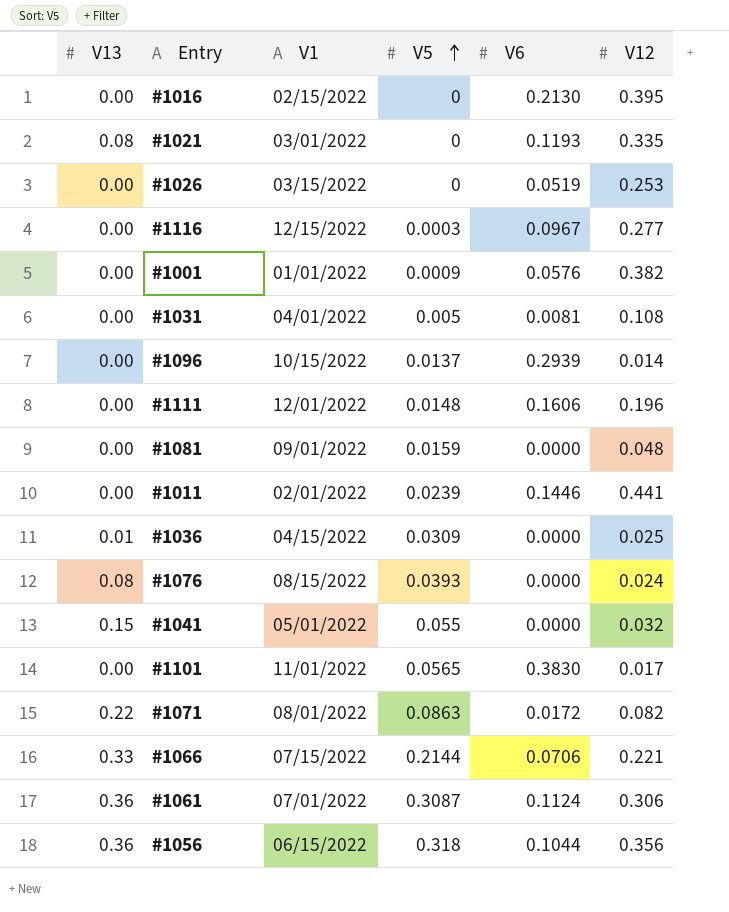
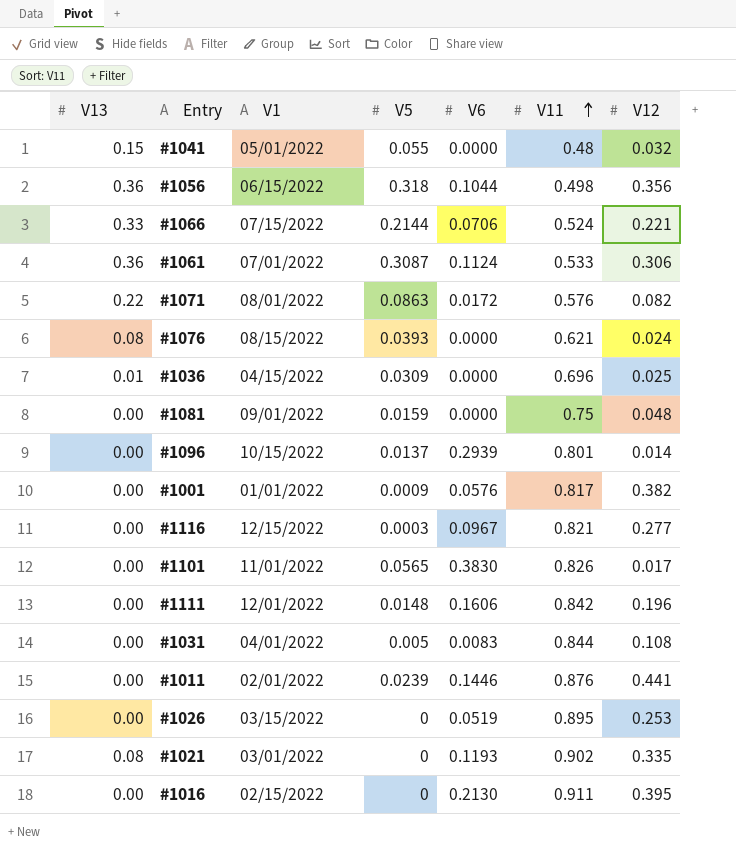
row order: V5 ascending -> V11 ascending
column V11 | position: none -> 6
#1031 | V6: 0.0081 -> 0.0083

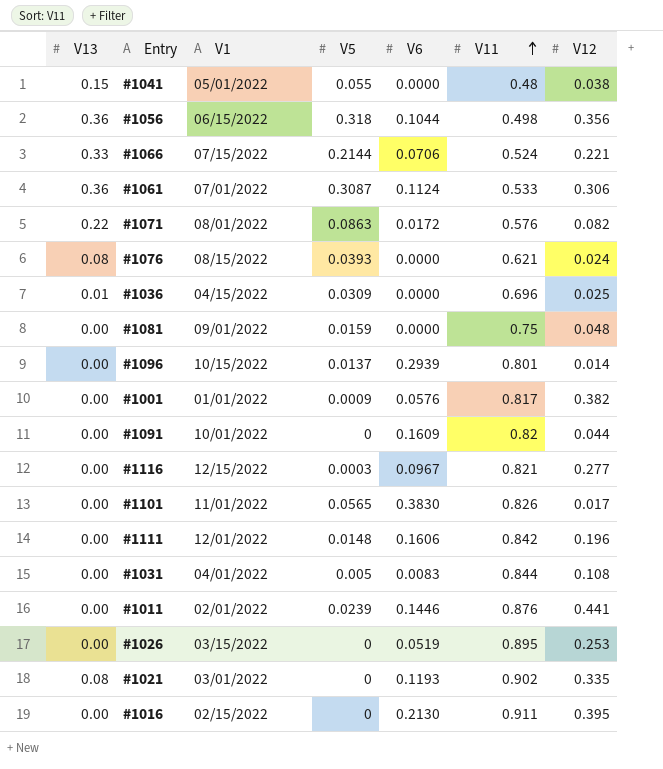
#1041 | V12: 0.032 -> 0.038
row #1091: none -> 0.00 | 10/01/2022 | 0 | 0.1609 | 0.82 | 0.044

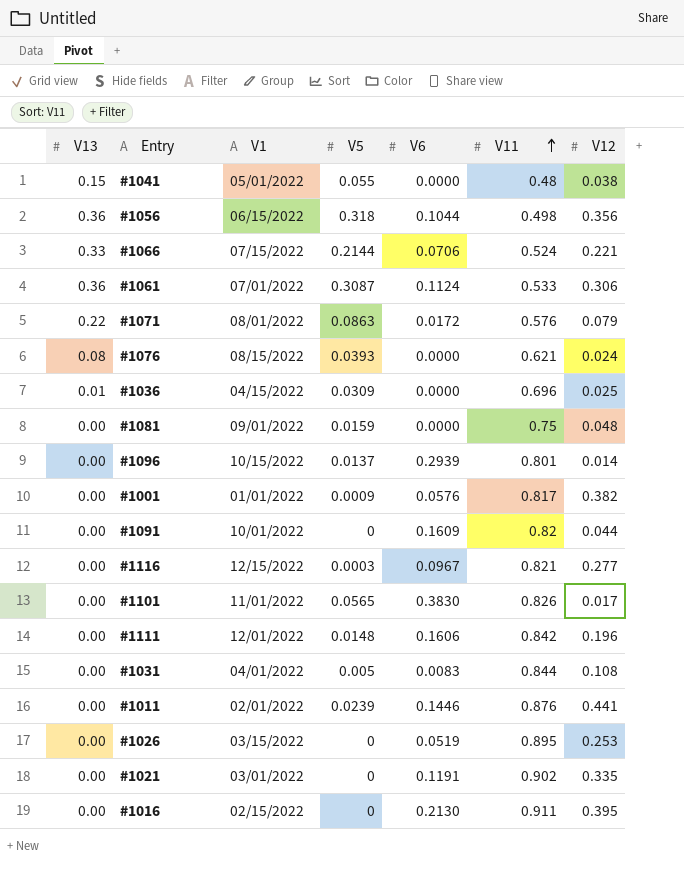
#1071 | V12: 0.082 -> 0.079
#1021 | V13: 0.08 -> 0.00
#1021 | V6: 0.1193 -> 0.1191

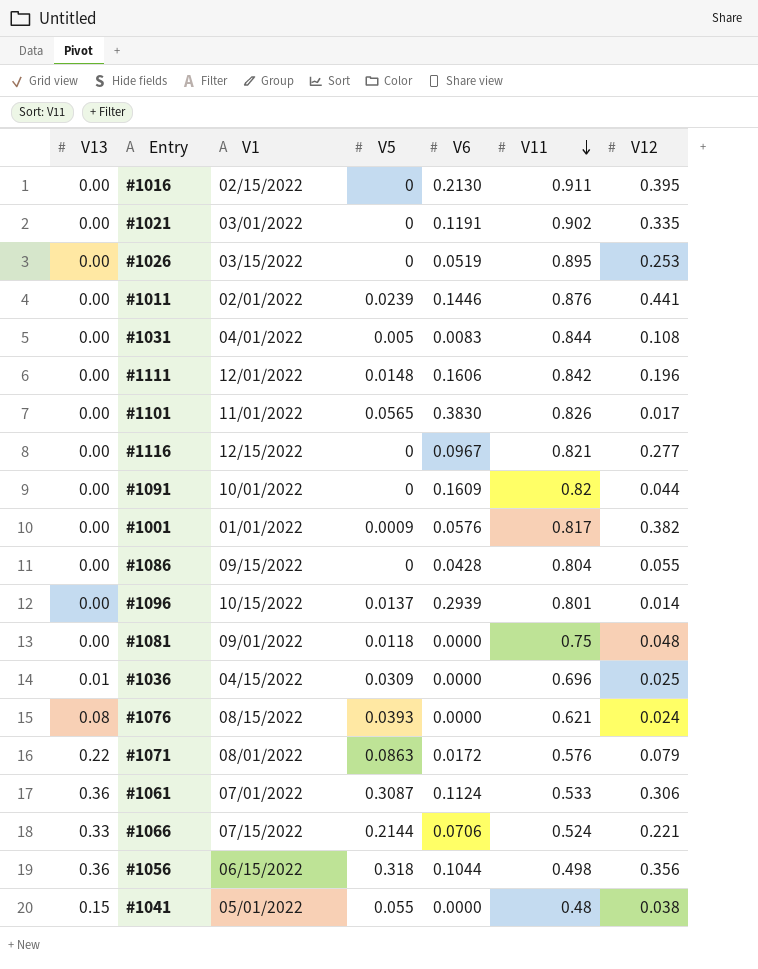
row order: V11 ascending -> V11 descending
#1116 | V5: 0.0003 -> 0
row #1086: none -> 0.00 | 09/15/2022 | 0 | 0.0428 | 0.804 | 0.055
#1081 | V5: 0.0159 -> 0.0118

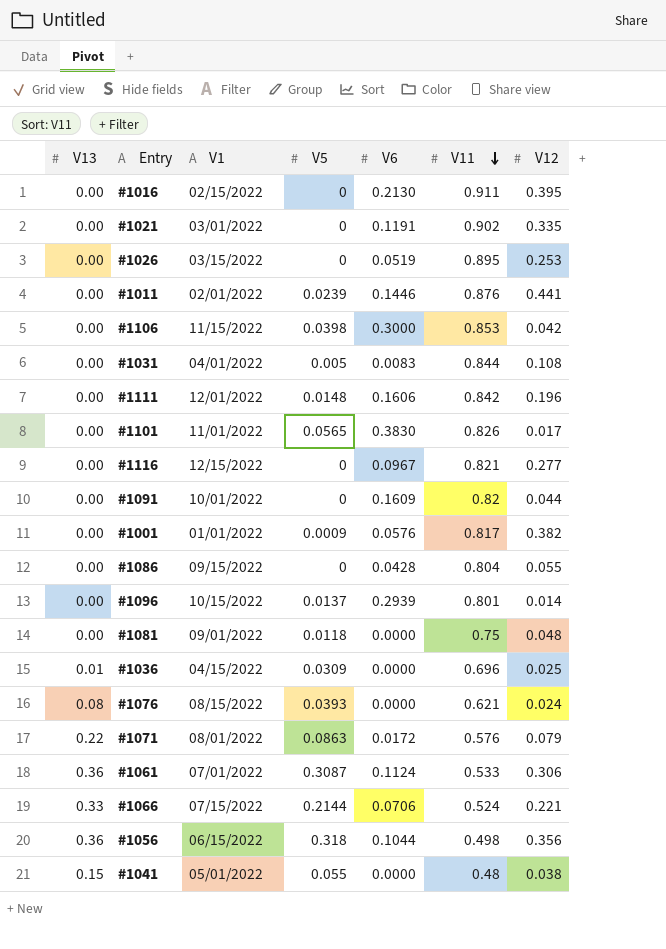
row #1106: none -> 0.00 | 11/15/2022 | 0.0398 | 0.3000 | 0.853 | 0.042

